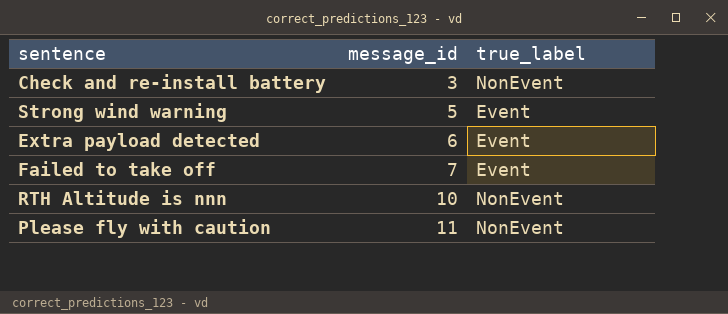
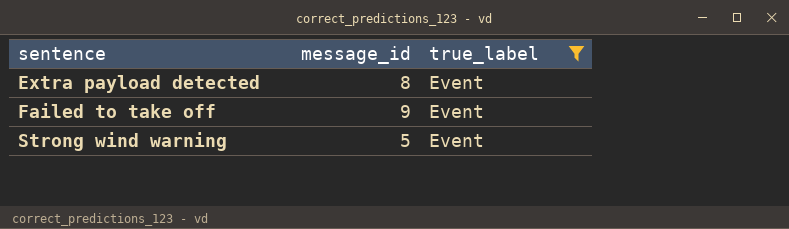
filter: none -> true_label = Event
row order: message_id ascending -> sentence ascending
Extra payload detected | message_id: 6 -> 8
Failed to take off | message_id: 7 -> 9

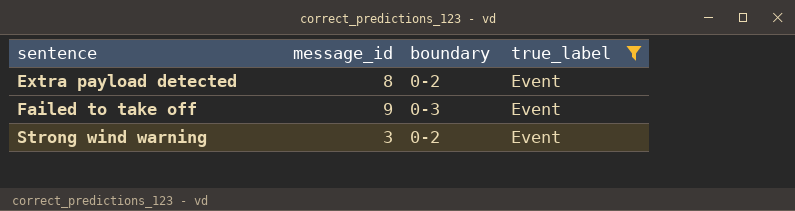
column boundary | position: none -> 3
Strong wind warning | message_id: 5 -> 3

